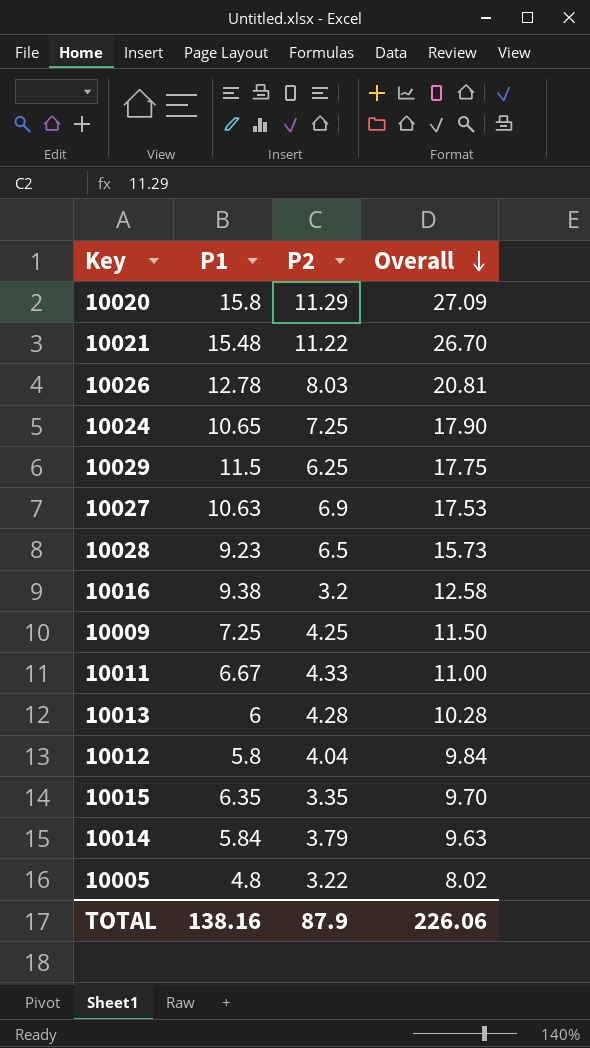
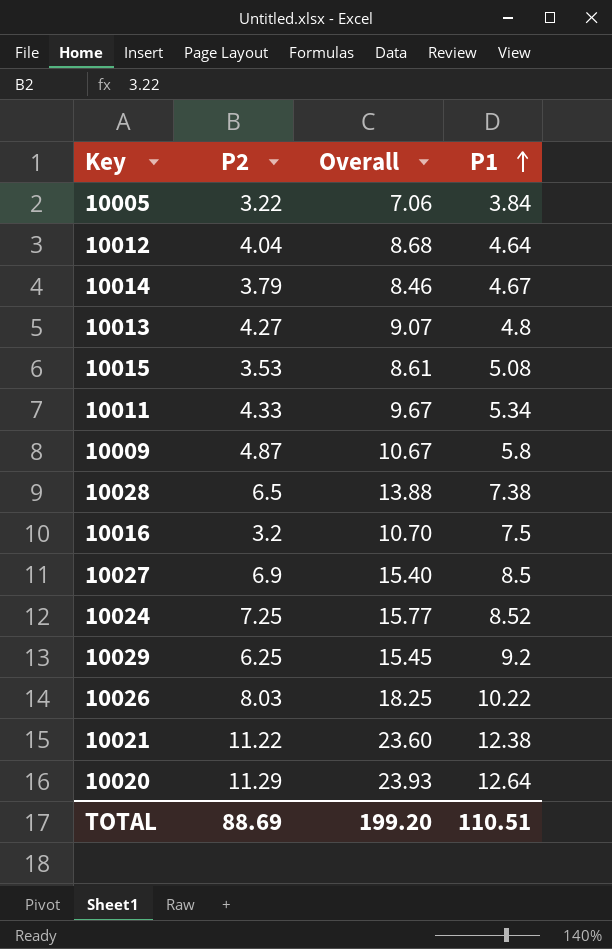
row order: Overall descending -> P1 ascending
column P1 | position: 2 -> 4
10005 | Overall: 8.02 -> 7.06
10005 | P1: 4.8 -> 3.84
10012 | Overall: 9.84 -> 8.68
10012 | P1: 5.8 -> 4.64
10014 | Overall: 9.63 -> 8.46
10014 | P1: 5.84 -> 4.67
10013 | P2: 4.28 -> 4.27
10013 | Overall: 10.28 -> 9.07
10013 | P1: 6 -> 4.8
10015 | P2: 3.35 -> 3.53
10015 | Overall: 9.70 -> 8.61
10015 | P1: 6.35 -> 5.08
10011 | Overall: 11.00 -> 9.67
10011 | P1: 6.67 -> 5.34
10009 | P2: 4.25 -> 4.87
10009 | Overall: 11.50 -> 10.67
10009 | P1: 7.25 -> 5.8
10028 | Overall: 15.73 -> 13.88
10028 | P1: 9.23 -> 7.38
10016 | Overall: 12.58 -> 10.70
10016 | P1: 9.38 -> 7.5
10027 | Overall: 17.53 -> 15.40
10027 | P1: 10.63 -> 8.5
10024 | Overall: 17.90 -> 15.77
10024 | P1: 10.65 -> 8.52
10029 | Overall: 17.75 -> 15.45
10029 | P1: 11.5 -> 9.2
10026 | Overall: 20.81 -> 18.25
10026 | P1: 12.78 -> 10.22
10021 | Overall: 26.70 -> 23.60
10021 | P1: 15.48 -> 12.38
10020 | Overall: 27.09 -> 23.93
10020 | P1: 15.8 -> 12.64
TOTAL | P2: 87.9 -> 88.69
TOTAL | Overall: 226.06 -> 199.20
TOTAL | P1: 138.16 -> 110.51

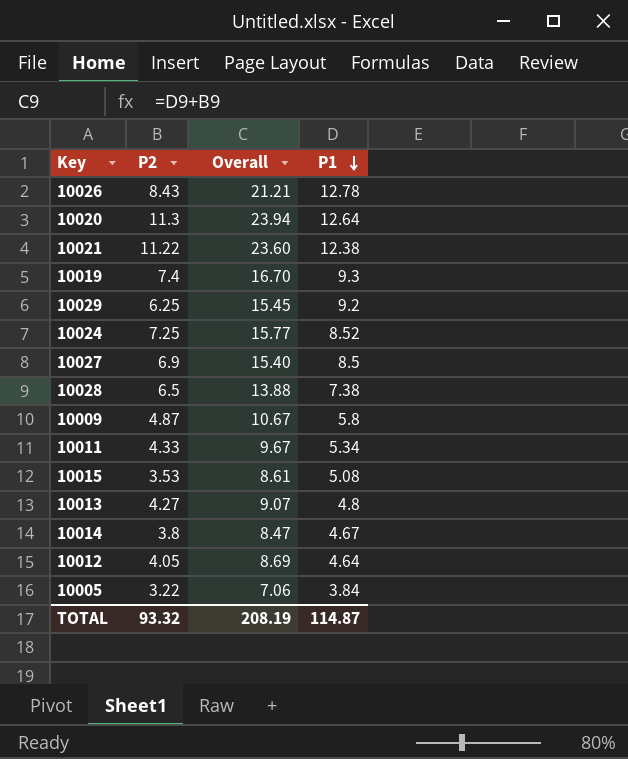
row order: P1 ascending -> P1 descending
row 10016: 3.2 | 10.70 | 7.5 -> none
10026 | P2: 8.03 -> 8.43
10026 | Overall: 18.25 -> 21.21
10026 | P1: 10.22 -> 12.78
10020 | P2: 11.29 -> 11.3
10020 | Overall: 23.93 -> 23.94
row 10019: none -> 7.4 | 16.70 | 9.3
10014 | P2: 3.79 -> 3.8
10014 | Overall: 8.46 -> 8.47
10012 | P2: 4.04 -> 4.05
10012 | Overall: 8.68 -> 8.69
TOTAL | P2: 88.69 -> 93.32
TOTAL | Overall: 199.20 -> 208.19
TOTAL | P1: 110.51 -> 114.87

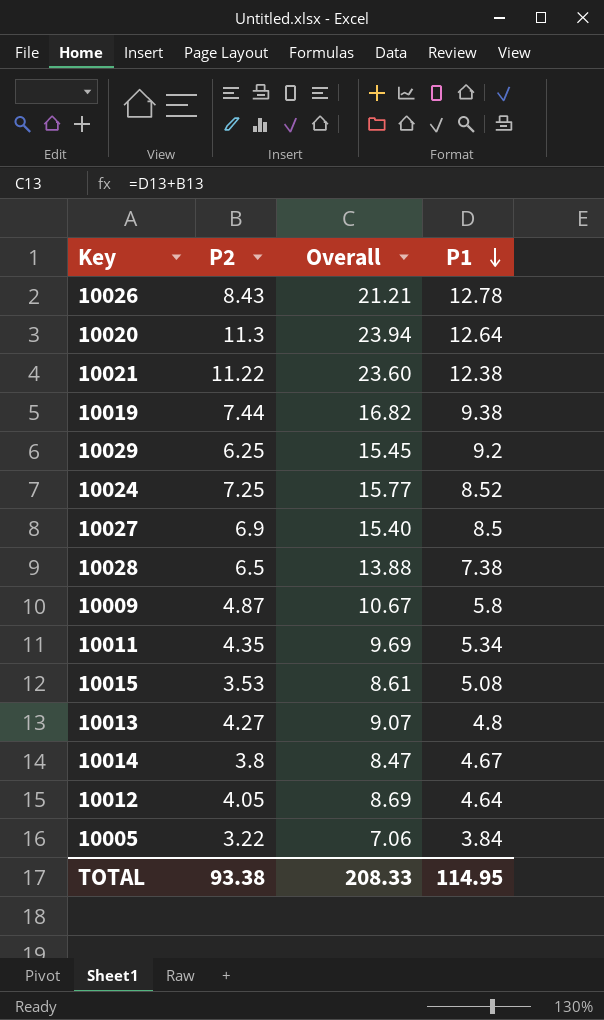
10019 | P2: 7.4 -> 7.44
10019 | Overall: 16.70 -> 16.82
10019 | P1: 9.3 -> 9.38
10011 | P2: 4.33 -> 4.35
10011 | Overall: 9.67 -> 9.69
TOTAL | P2: 93.32 -> 93.38
TOTAL | Overall: 208.19 -> 208.33
TOTAL | P1: 114.87 -> 114.95

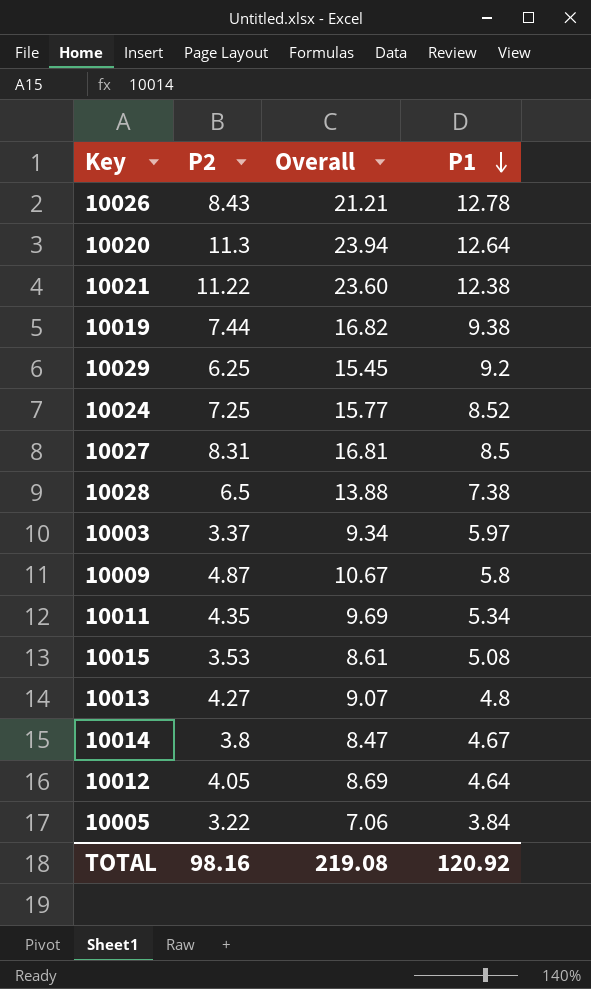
10027 | P2: 6.9 -> 8.31
10027 | Overall: 15.40 -> 16.81
row 10003: none -> 3.37 | 9.34 | 5.97
TOTAL | P2: 93.38 -> 98.16
TOTAL | Overall: 208.33 -> 219.08
TOTAL | P1: 114.95 -> 120.92

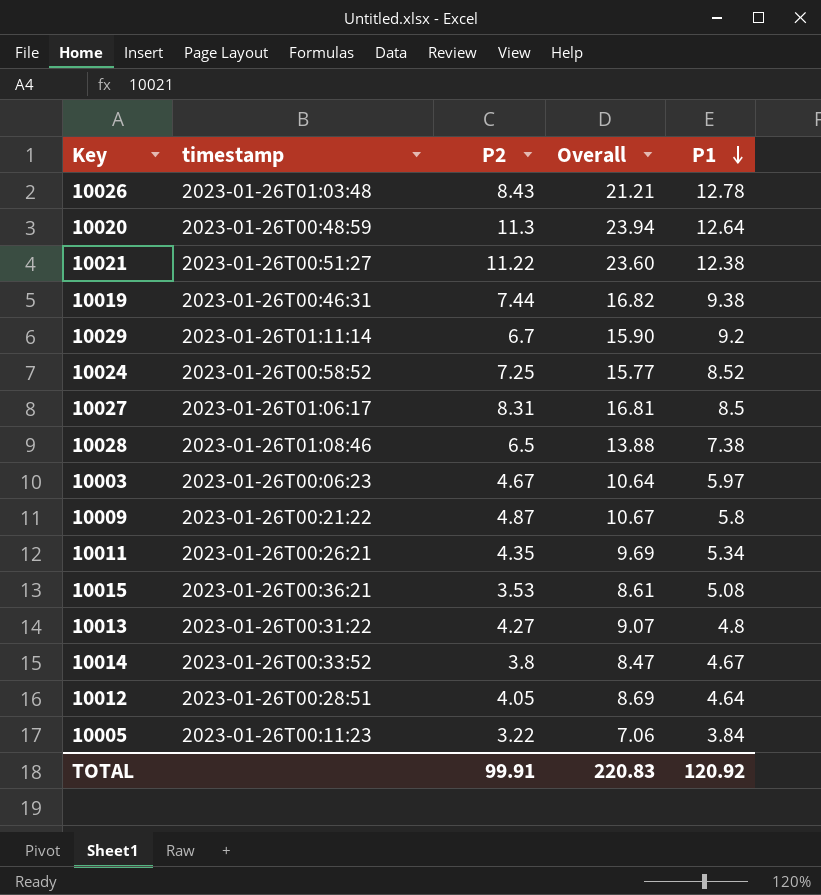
column timestamp | position: none -> 2
10029 | P2: 6.25 -> 6.7
10029 | Overall: 15.45 -> 15.90
10003 | P2: 3.37 -> 4.67
10003 | Overall: 9.34 -> 10.64
TOTAL | P2: 98.16 -> 99.91
TOTAL | Overall: 219.08 -> 220.83

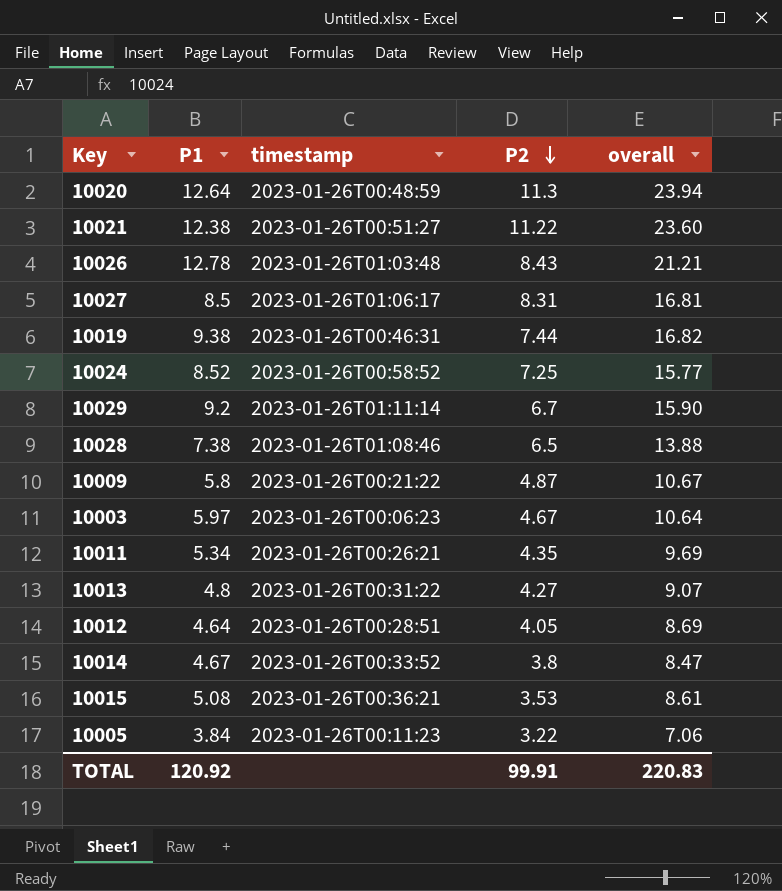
row order: P1 descending -> P2 descending
column P1 | position: 5 -> 2
column name: Overall -> overall

